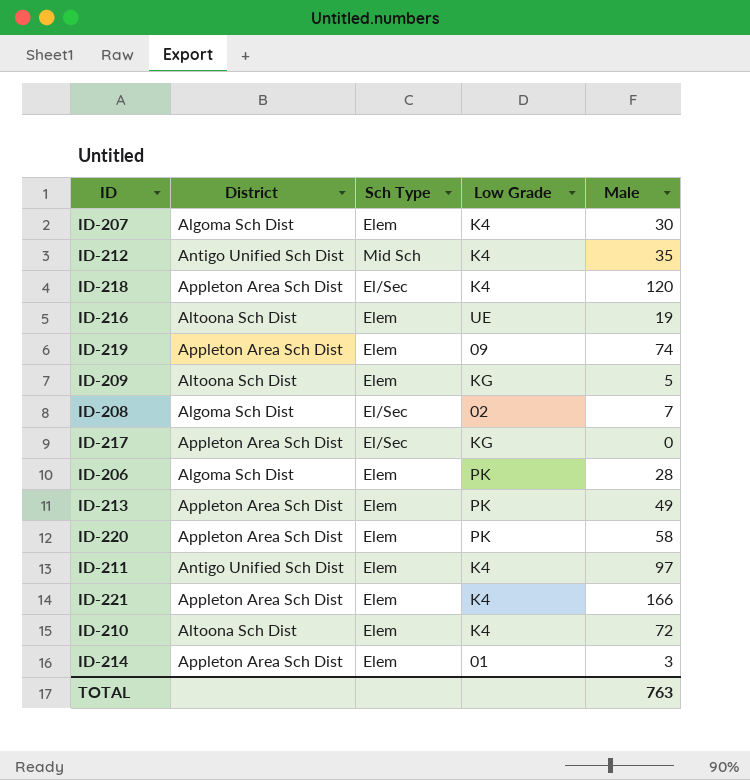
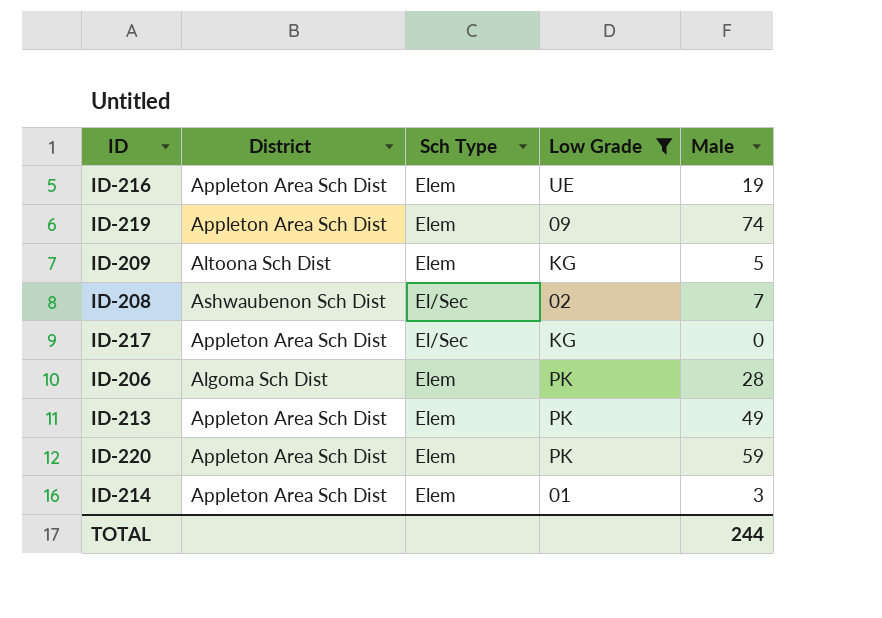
filter: none -> Low Grade != K4
ID-216 | District: Altoona Sch Dist -> Appleton Area Sch Dist
ID-208 | District: Algoma Sch Dist -> Ashwaubenon Sch Dist
ID-220 | Male: 58 -> 59
TOTAL | Male: 763 -> 244

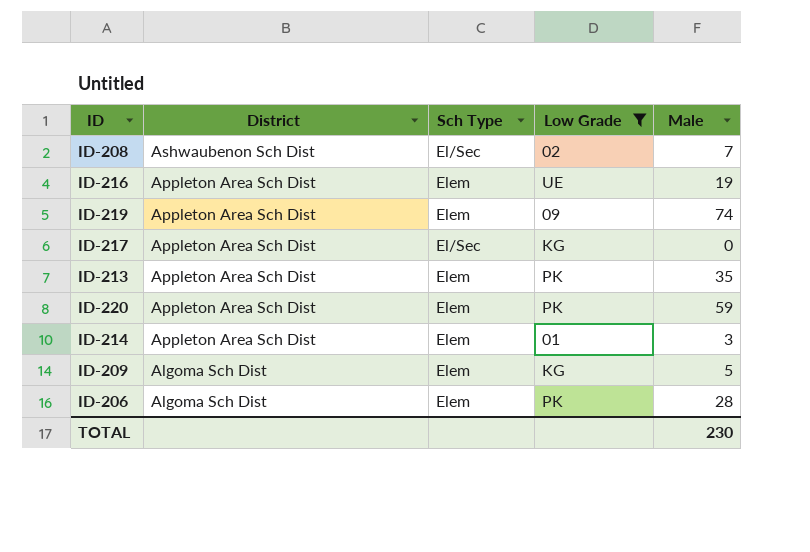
row order: none -> District descending
ID-213 | Male: 49 -> 35
ID-209 | District: Altoona Sch Dist -> Algoma Sch Dist
TOTAL | Male: 244 -> 230

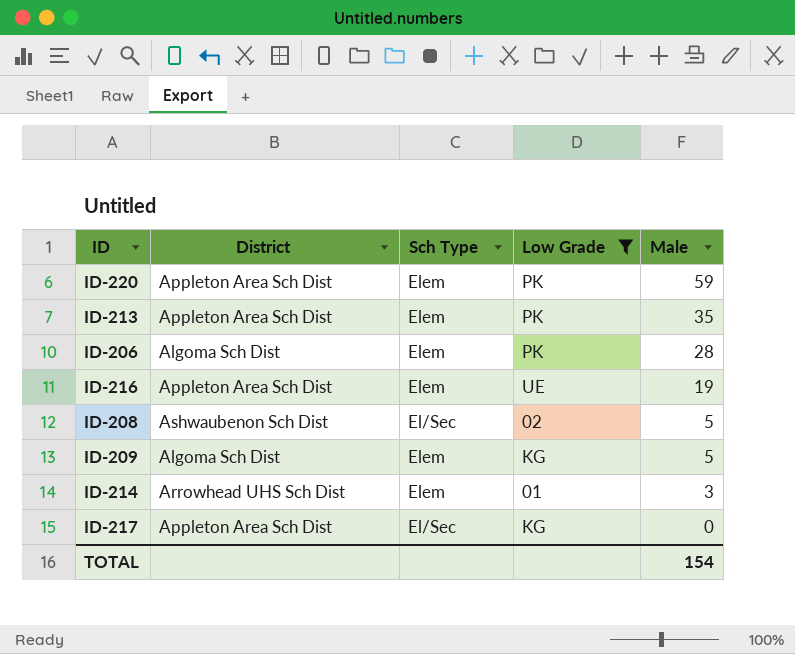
row order: District descending -> Male descending
row ID-219: Appleton Area Sch Dist | Elem | 09 | 74 -> none
ID-208 | Male: 7 -> 5
ID-214 | District: Appleton Area Sch Dist -> Arrowhead UHS Sch Dist
TOTAL | Male: 230 -> 154

